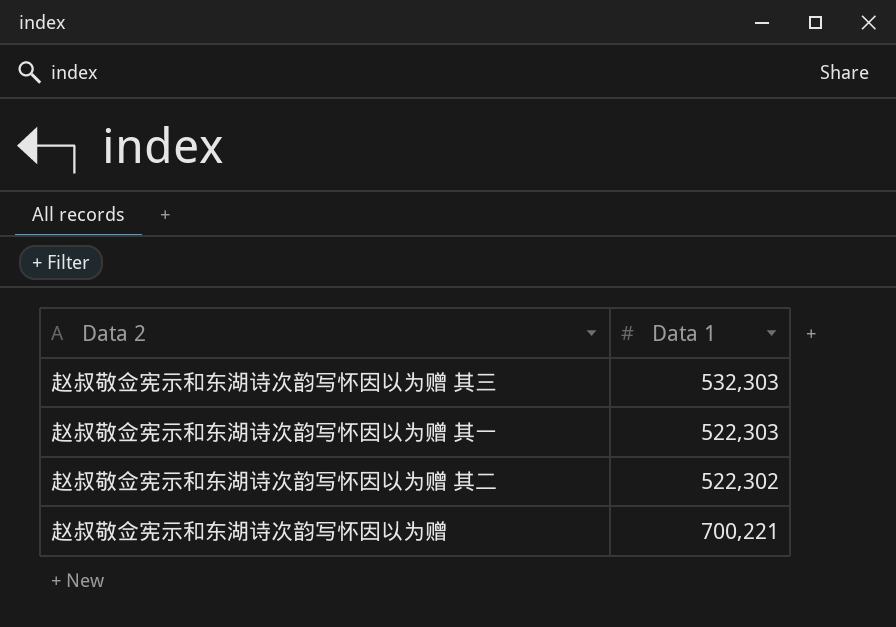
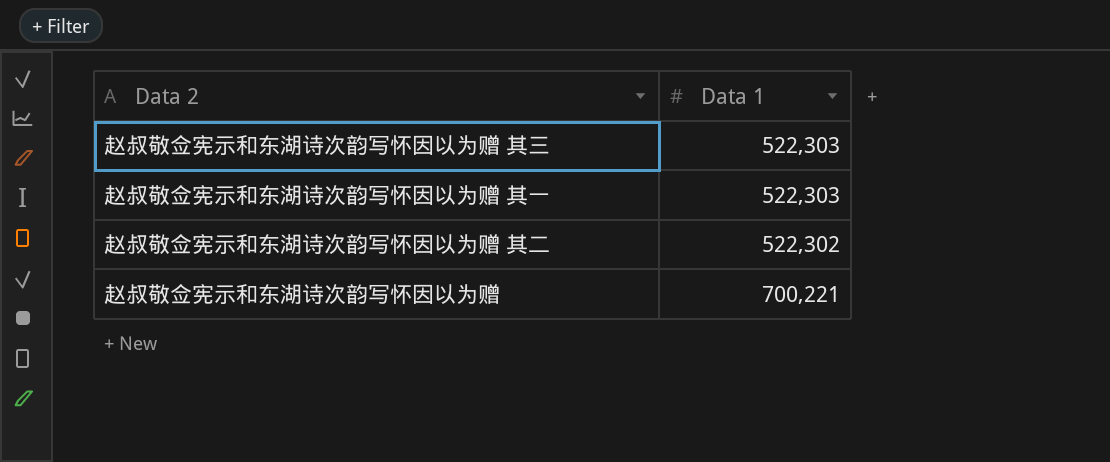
赵叔敬佥宪示和东湖诗次韵写怀因以为赠 其三 | Data 1: 532,303 -> 522,303

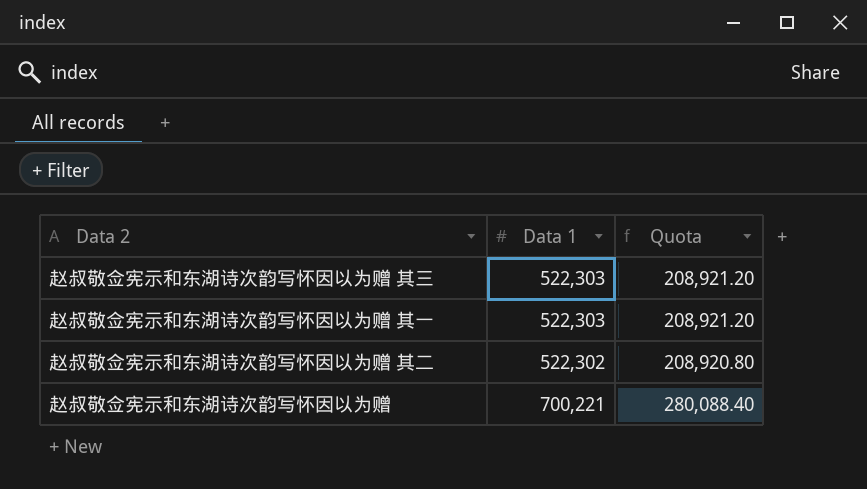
column Quota | formula: none -> [Data 1] * 0.4

